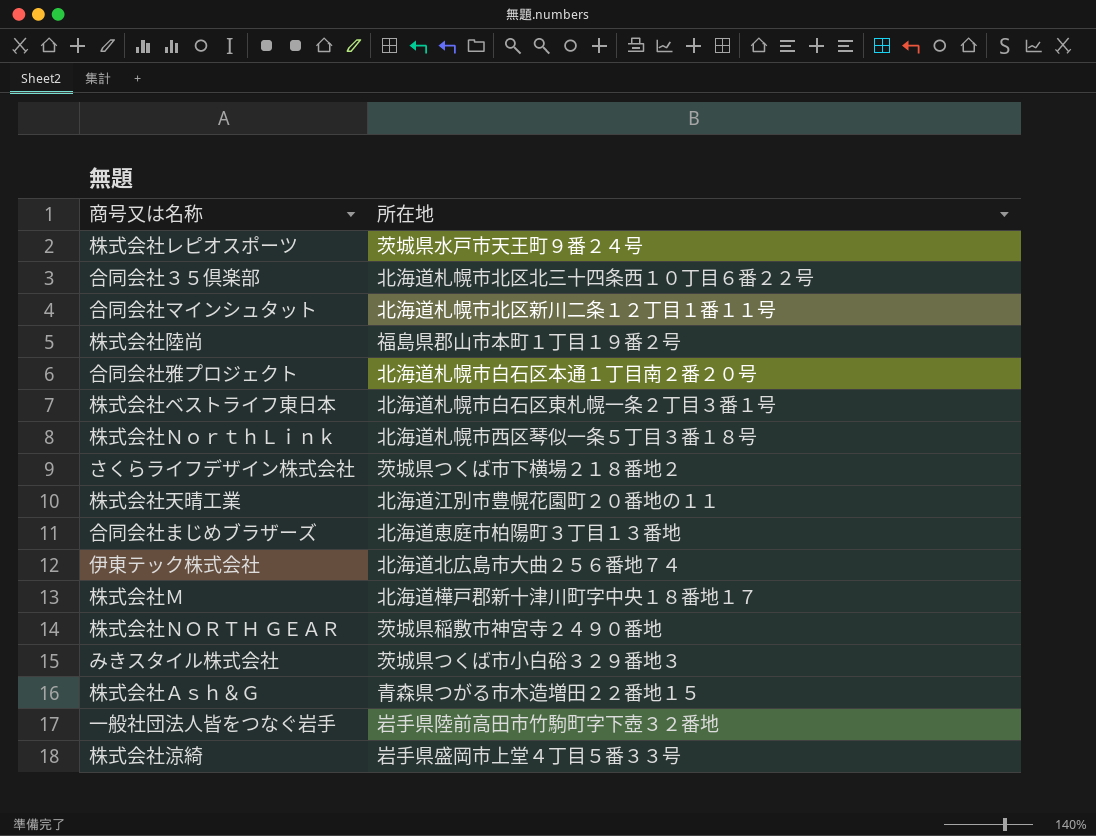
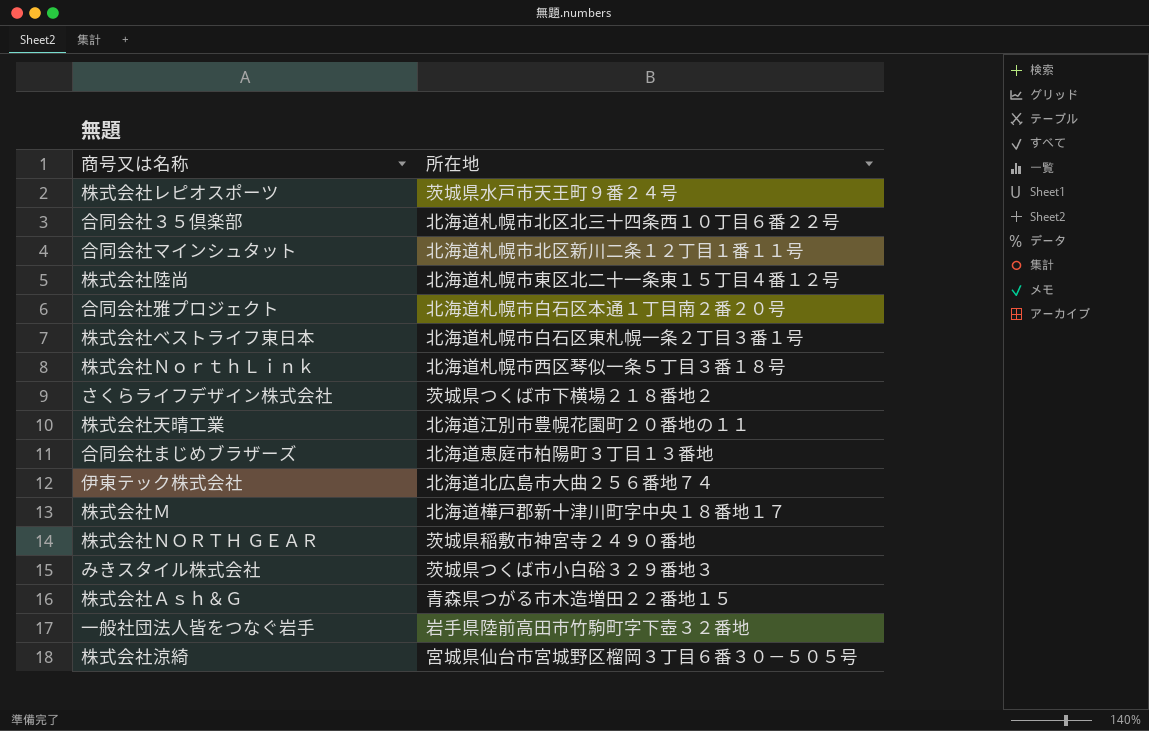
株式会社陸尚 | 所在地: 福島県郡山市本町１丁目１９番２号 -> 北海道札幌市東区北二十一条東１５丁目４番１２号
株式会社涼綺 | 所在地: 岩手県盛岡市上堂４丁目５番３３号 -> 宮城県仙台市宮城野区榴岡３丁目６番３０－５０５号

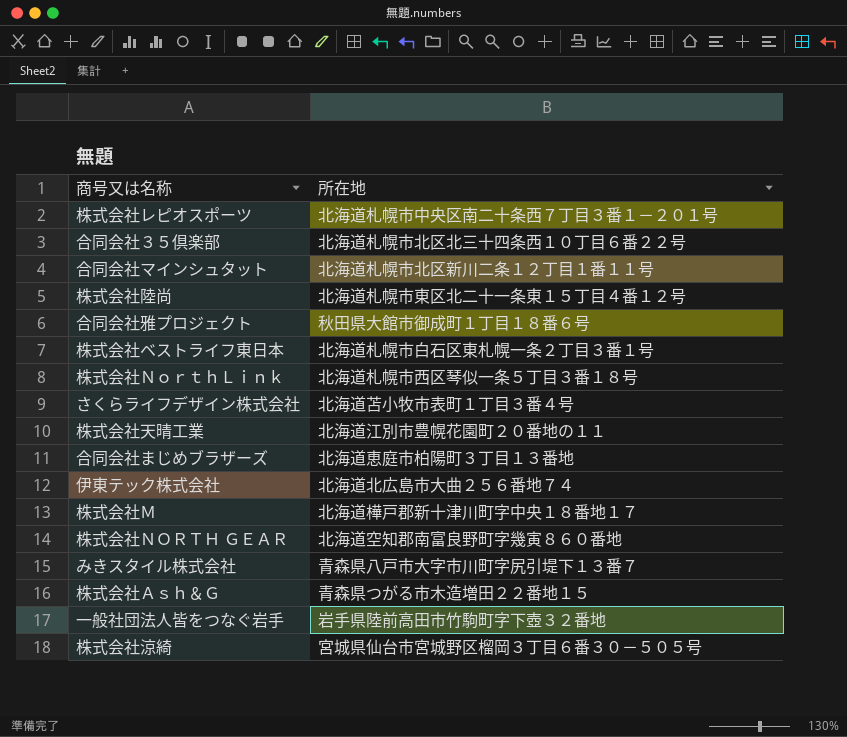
株式会社レピオスポーツ | 所在地: 茨城県水戸市天王町９番２４号 -> 北海道札幌市中央区南二十条西７丁目３番１－２０１号
合同会社雅プロジェクト | 所在地: 北海道札幌市白石区本通１丁目南２番２０号 -> 秋田県大館市御成町１丁目１８番６号
さくらライフデザイン株式会社 | 所在地: 茨城県つくば市下横場２１８番地２ -> 北海道苫小牧市表町１丁目３番４号
株式会社ＮＯＲＴＨ ＧＥＡＲ | 所在地: 茨城県稲敷市神宮寺２４９０番地 -> 北海道空知郡南富良野町字幾寅８６０番地
みきスタイル株式会社 | 所在地: 茨城県つくば市小白硲３２９番地３ -> 青森県八戸市大字市川町字尻引堤下１３番７

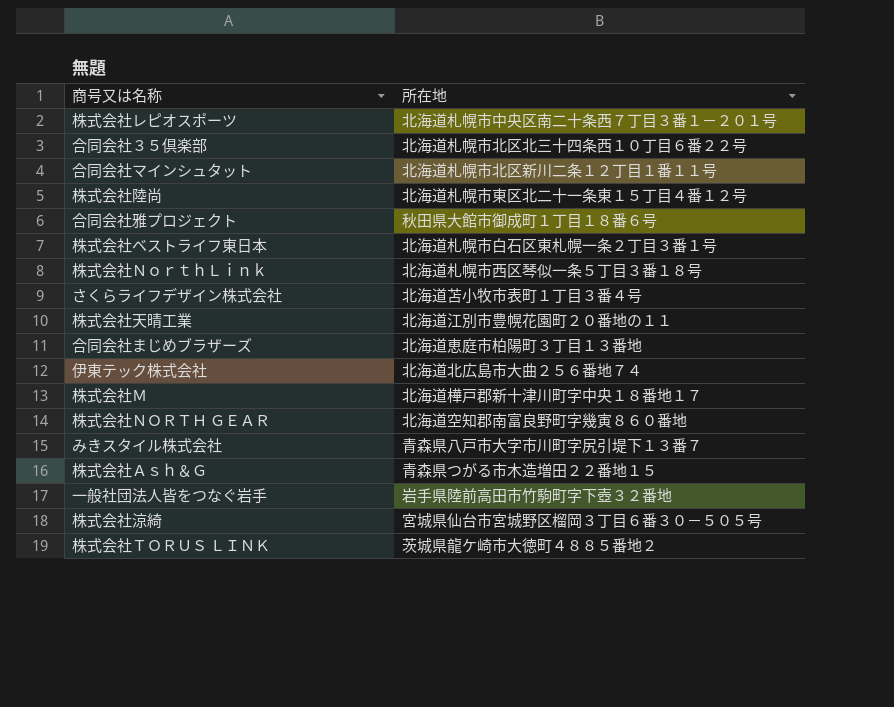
row 株式会社ＴＯＲＵＳ ＬＩＮＫ: none -> 茨城県龍ケ崎市大徳町４８８５番地２

